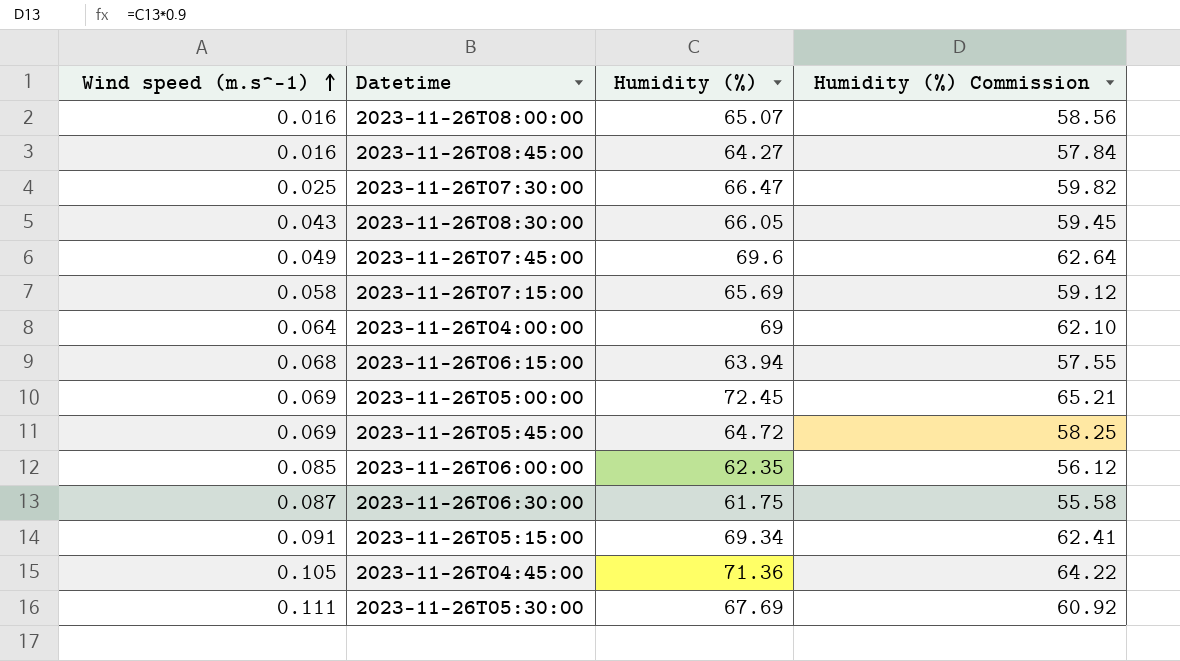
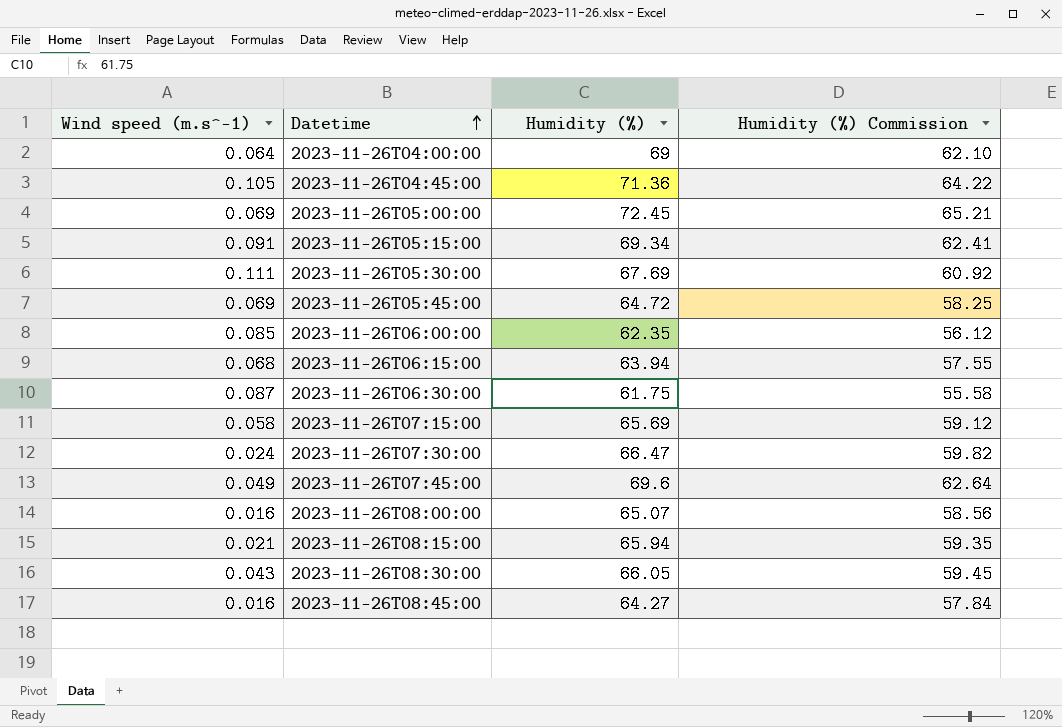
row order: Wind speed (m.s^-1) ascending -> Datetime ascending
2023-11-26T07:30:00 | Wind speed (m.s^-1): 0.025 -> 0.024
row 2023-11-26T08:15:00: none -> 0.021 | 65.94 | 59.35

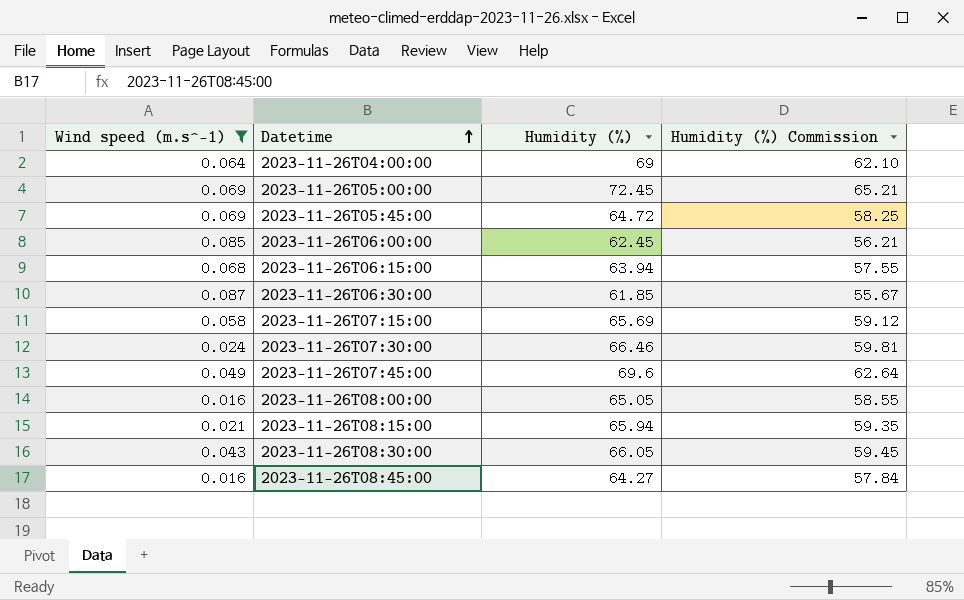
filter: none -> Wind speed (m.s^-1) <= 0.087
2023-11-26T06:00:00 | Humidity (%): 62.35 -> 62.45
2023-11-26T06:00:00 | Humidity (%) Commission: 56.12 -> 56.21
2023-11-26T06:30:00 | Humidity (%): 61.75 -> 61.85
2023-11-26T06:30:00 | Humidity (%) Commission: 55.58 -> 55.67
2023-11-26T07:30:00 | Humidity (%): 66.47 -> 66.46
2023-11-26T07:30:00 | Humidity (%) Commission: 59.82 -> 59.81
2023-11-26T08:00:00 | Humidity (%): 65.07 -> 65.05
2023-11-26T08:00:00 | Humidity (%) Commission: 58.56 -> 58.55

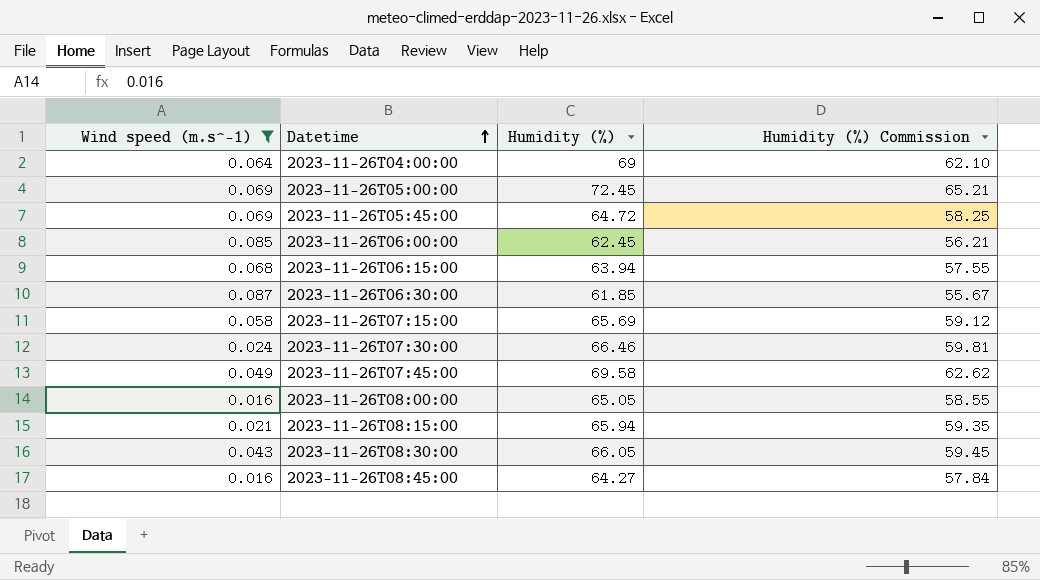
2023-11-26T07:45:00 | Humidity (%): 69.6 -> 69.58
2023-11-26T07:45:00 | Humidity (%) Commission: 62.64 -> 62.62

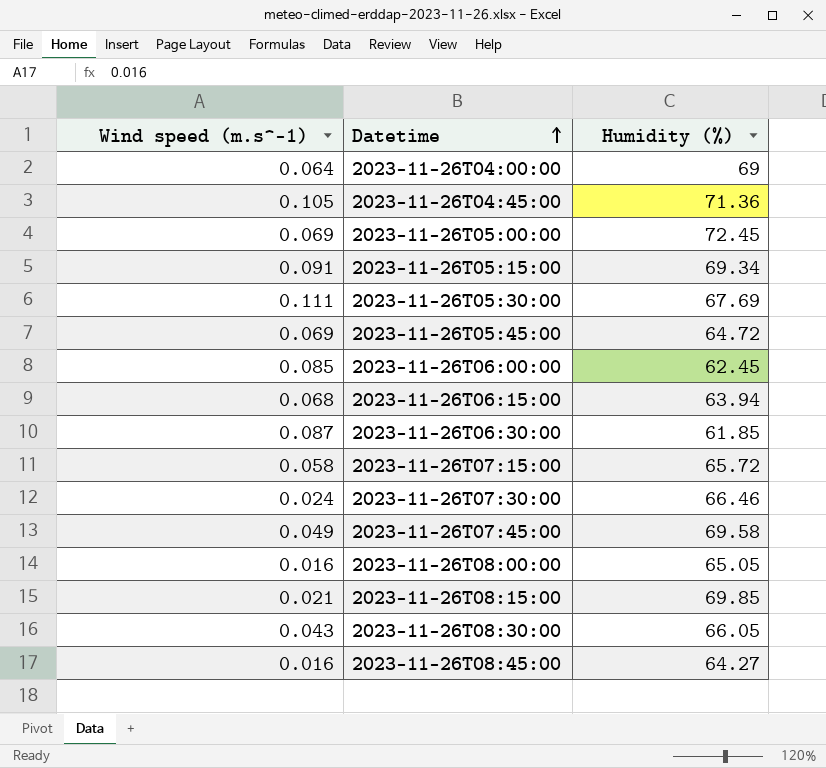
filter: Wind speed (m.s^-1) <= 0.087 -> none
column Humidity (%) Commission | formula: [Humidity (%)] * 0.9 -> none
2023-11-26T07:15:00 | Humidity (%): 65.69 -> 65.72
2023-11-26T08:15:00 | Humidity (%): 65.94 -> 69.85

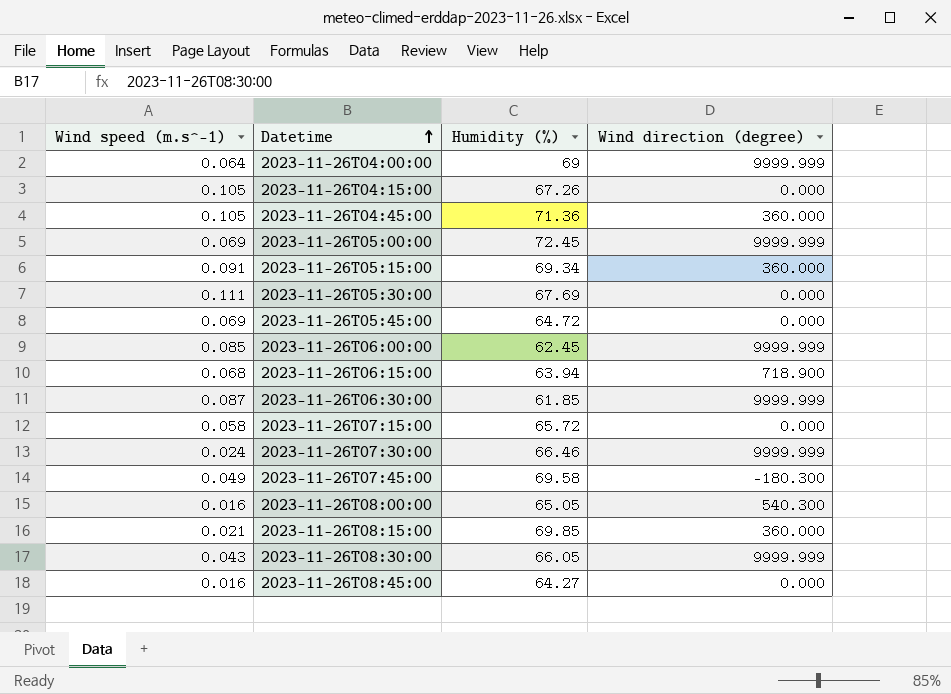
column Wind direction (degree) | position: none -> 4
row 2023-11-26T04:15:00: none -> 0.105 | 67.26 | 0.000

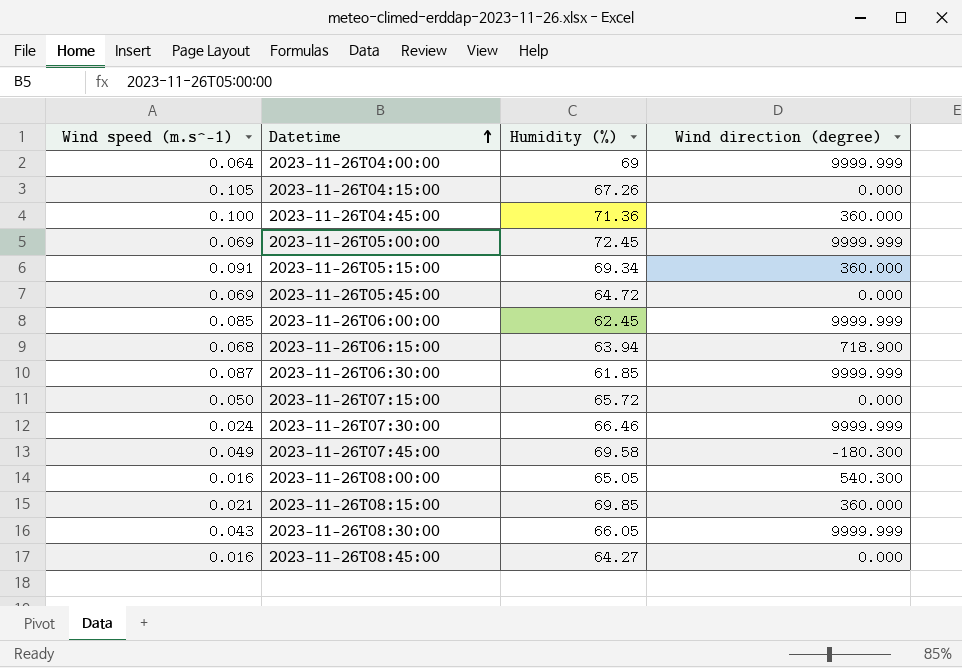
row 2023-11-26T05:30:00: 0.111 | 67.69 | 0.000 -> none
2023-11-26T04:45:00 | Wind speed (m.s^-1): 0.105 -> 0.100
2023-11-26T07:15:00 | Wind speed (m.s^-1): 0.058 -> 0.050

